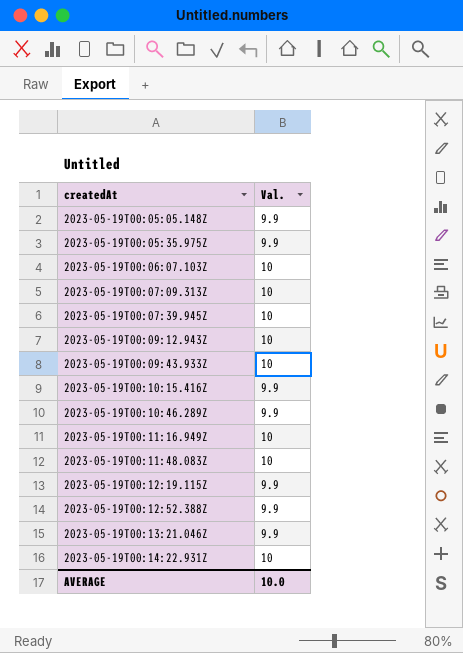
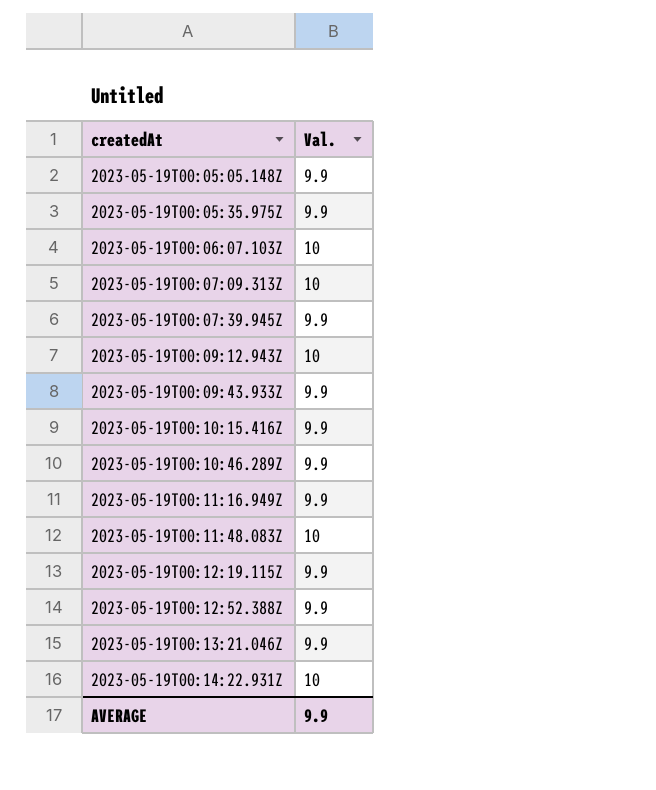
2023-05-19T00:07:39.945Z | Val.: 10 -> 9.9
2023-05-19T00:09:43.933Z | Val.: 10 -> 9.9
2023-05-19T00:11:16.949Z | Val.: 10 -> 9.9
AVERAGE | Val.: 10.0 -> 9.9

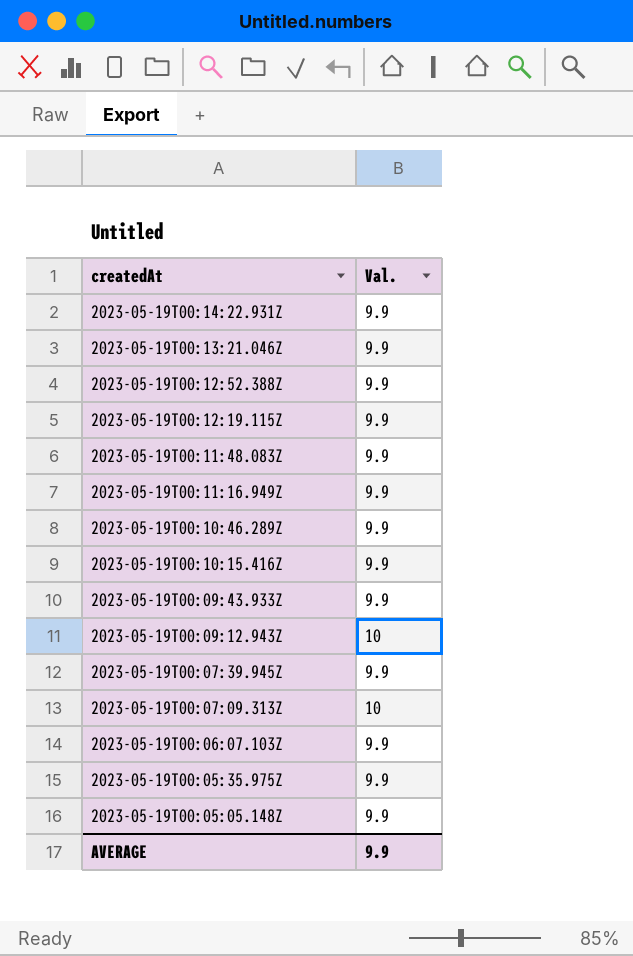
row order: createdAt ascending -> createdAt descending
2023-05-19T00:14:22.931Z | Val.: 10 -> 9.9
2023-05-19T00:11:48.083Z | Val.: 10 -> 9.9
2023-05-19T00:06:07.103Z | Val.: 10 -> 9.9

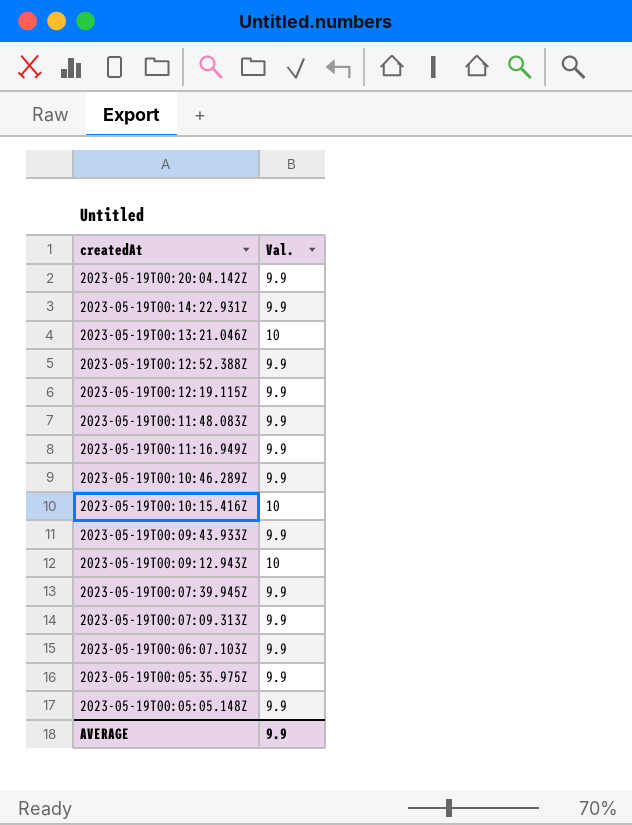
row 2023-05-19T00:20:04.142Z: none -> 9.9
2023-05-19T00:13:21.046Z | Val.: 9.9 -> 10
2023-05-19T00:10:15.416Z | Val.: 9.9 -> 10
2023-05-19T00:07:09.313Z | Val.: 10 -> 9.9

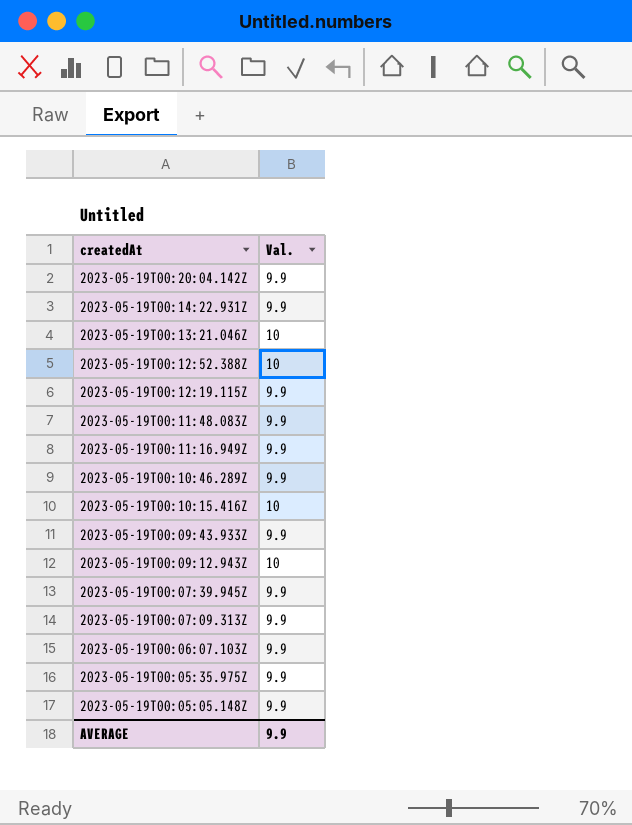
2023-05-19T00:12:52.388Z | Val.: 9.9 -> 10

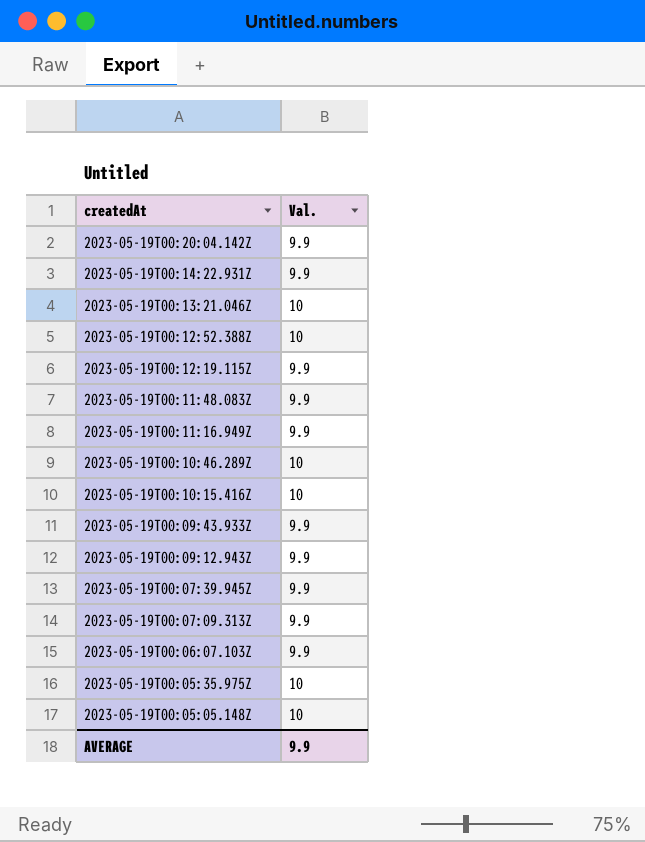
2023-05-19T00:10:46.289Z | Val.: 9.9 -> 10
2023-05-19T00:09:12.943Z | Val.: 10 -> 9.9
2023-05-19T00:05:35.975Z | Val.: 9.9 -> 10
2023-05-19T00:05:05.148Z | Val.: 9.9 -> 10

